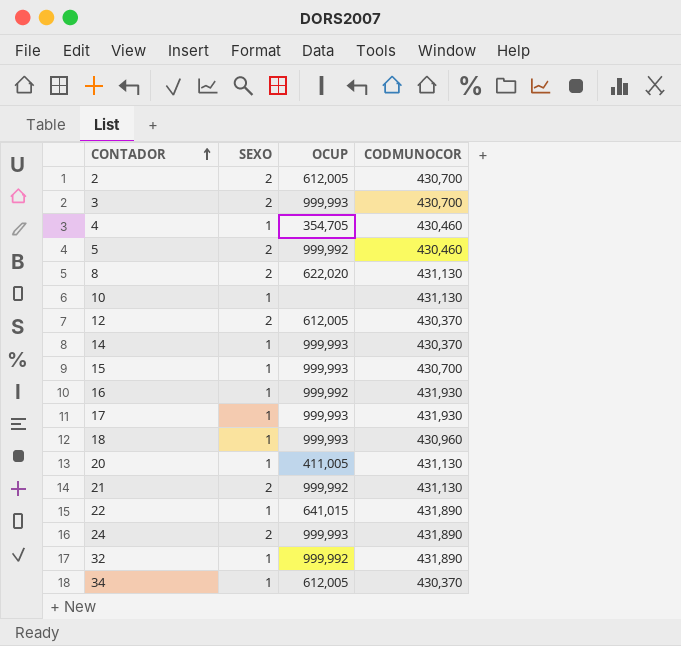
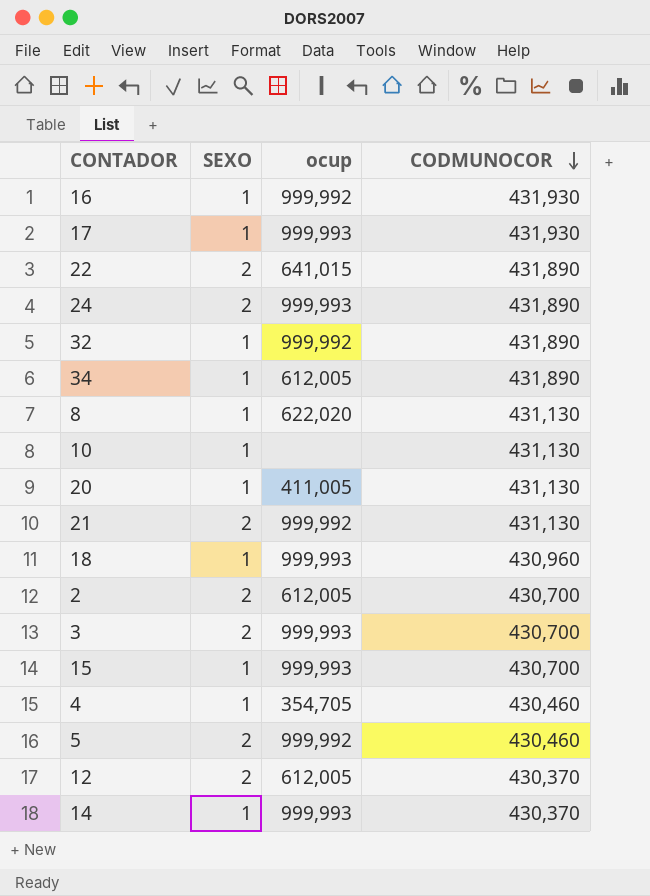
row order: CONTADOR ascending -> CODMUNOCOR descending
column name: OCUP -> ocup
22 | SEXO: 1 -> 2
34 | CODMUNOCOR: 430,370 -> 431,890
8 | SEXO: 2 -> 1

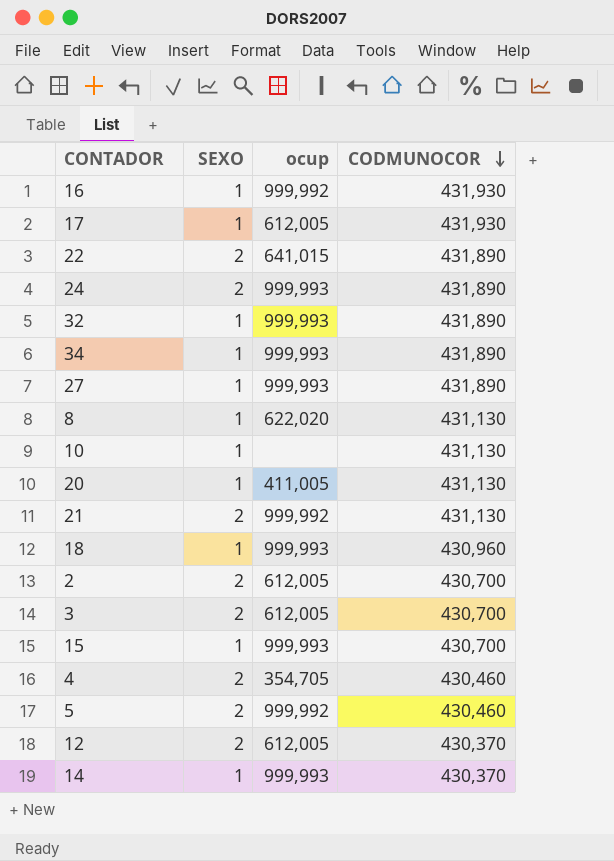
17 | ocup: 999,993 -> 612,005
32 | ocup: 999,992 -> 999,993
34 | ocup: 612,005 -> 999,993
row 27: none -> 1 | 999,993 | 431,890
3 | ocup: 999,993 -> 612,005
4 | SEXO: 1 -> 2

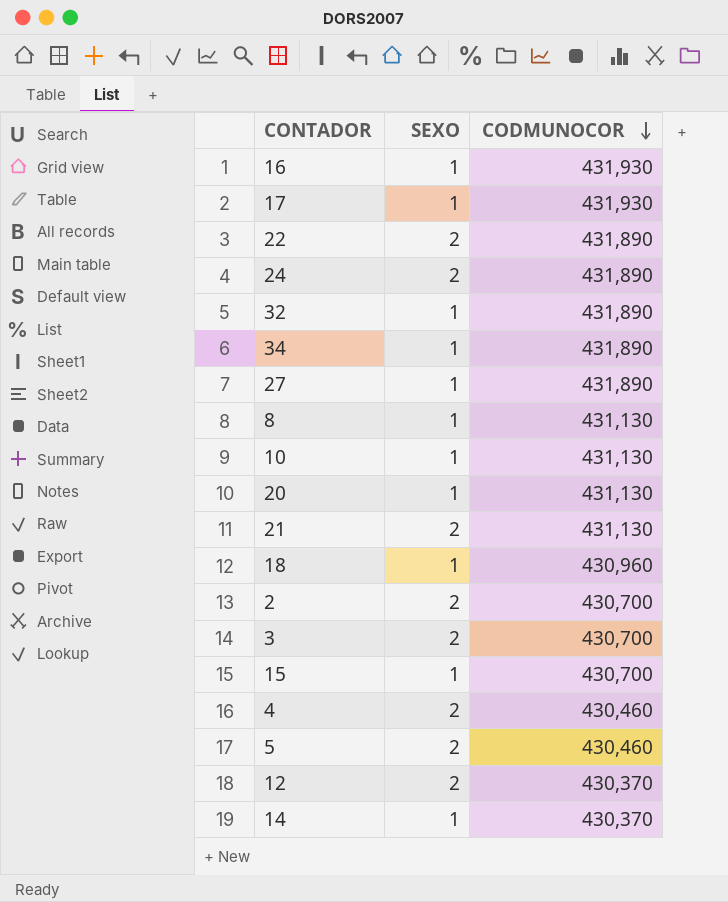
column ocup | position: 3 -> none

